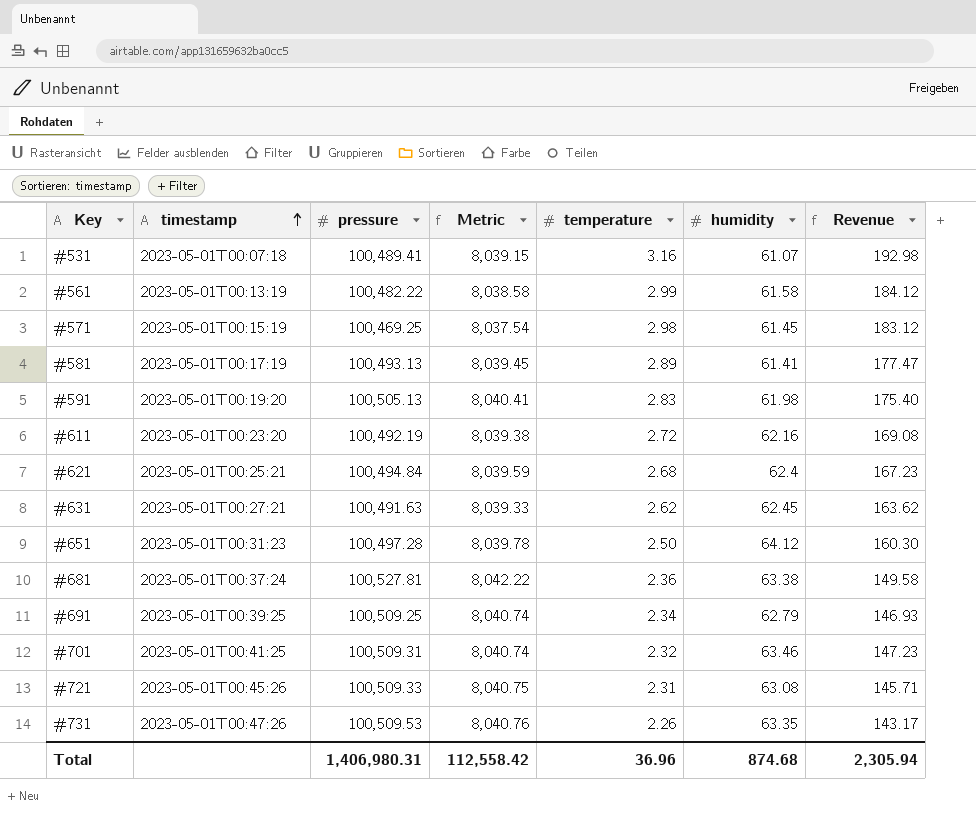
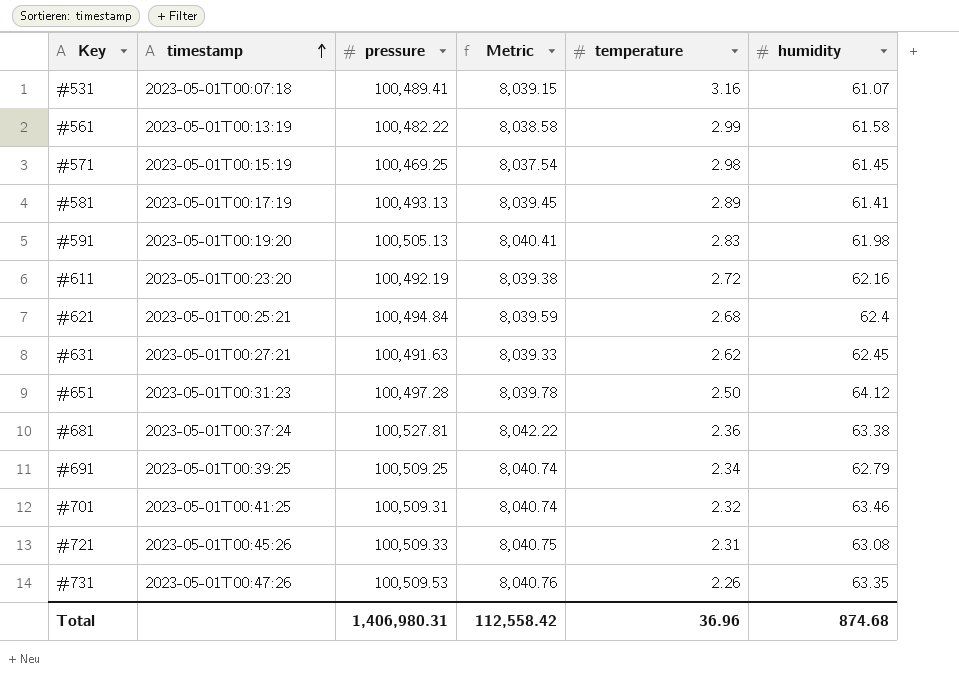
column Revenue | formula: [temperature] * [humidity] -> none

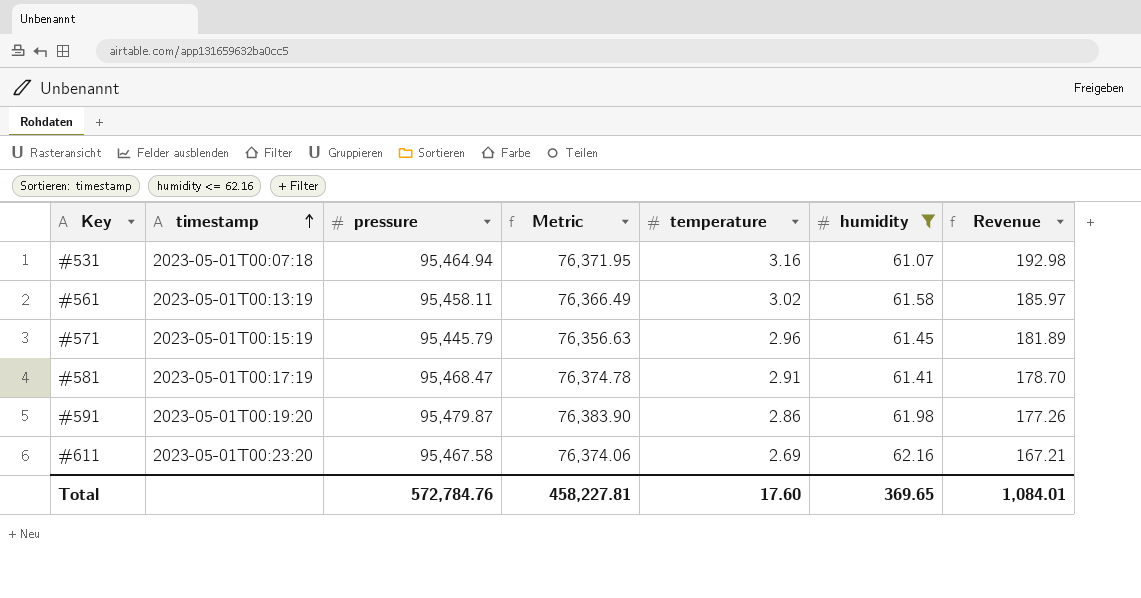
filter: none -> humidity <= 62.16
column Metric | formula: [pressure] * 0.08 -> [pressure] * 0.8
column Revenue | formula: none -> [temperature] * [humidity]
#531 | pressure: 100,489.41 -> 95,464.94
#561 | pressure: 100,482.22 -> 95,458.11
#561 | temperature: 2.99 -> 3.02
#571 | pressure: 100,469.25 -> 95,445.79
#571 | temperature: 2.98 -> 2.96
#581 | pressure: 100,493.13 -> 95,468.47
#581 | temperature: 2.89 -> 2.91
#591 | pressure: 100,505.13 -> 95,479.87
#591 | temperature: 2.83 -> 2.86
#611 | pressure: 100,492.19 -> 95,467.58
#611 | temperature: 2.72 -> 2.69
Total | pressure: 1,406,980.31 -> 572,784.76
Total | Metric: 112,558.42 -> 458,227.81
Total | temperature: 36.96 -> 17.60
Total | humidity: 874.68 -> 369.65

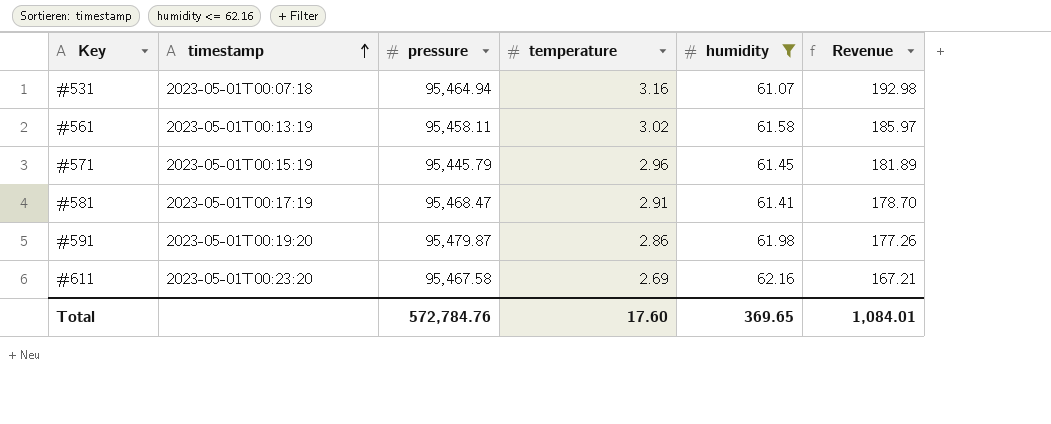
column Metric | formula: [pressure] * 0.8 -> none

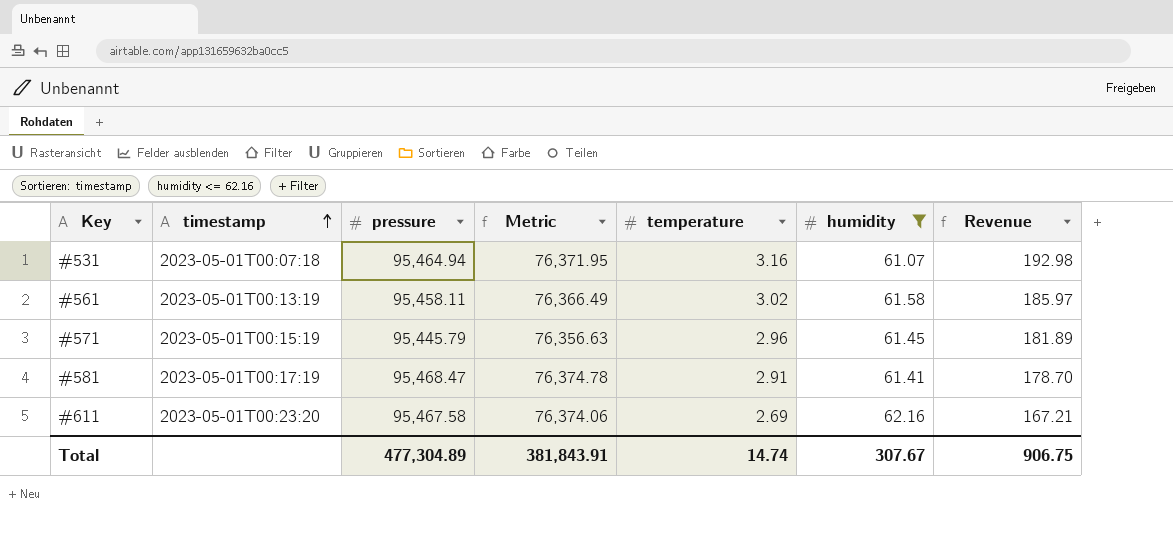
column Metric | formula: none -> [pressure] * 0.8
row #591: 2023-05-01T00:19:20 | 95,479.87 | 2.86 | 61.98 | 177.26 -> none
Total | pressure: 572,784.76 -> 477,304.89
Total | temperature: 17.60 -> 14.74
Total | humidity: 369.65 -> 307.67
Total | Revenue: 1,084.01 -> 906.75

